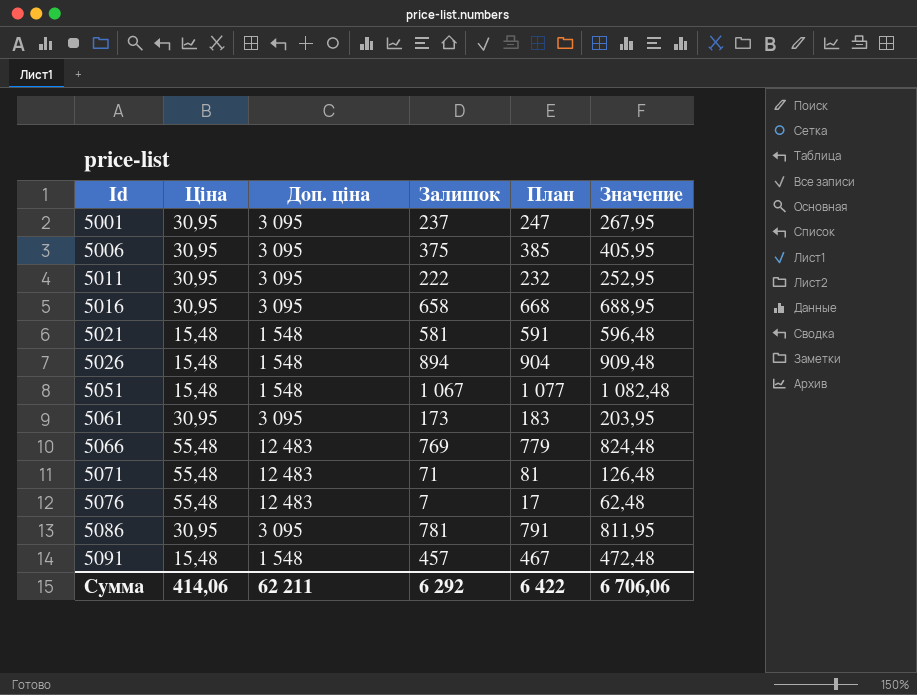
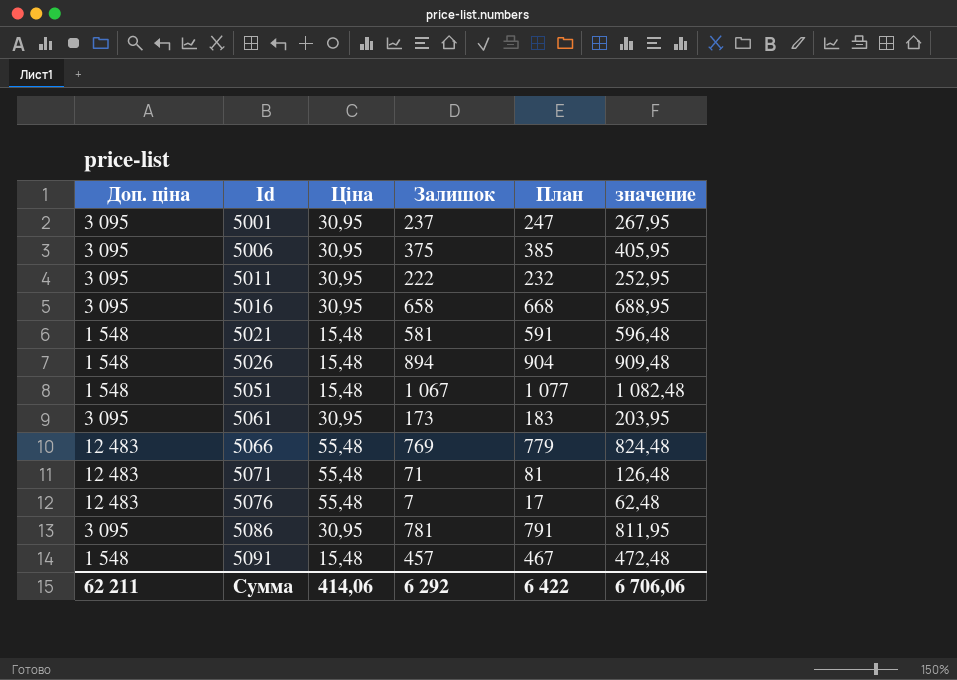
column Доп. ціна | position: 3 -> 1
column name: Значение -> значение

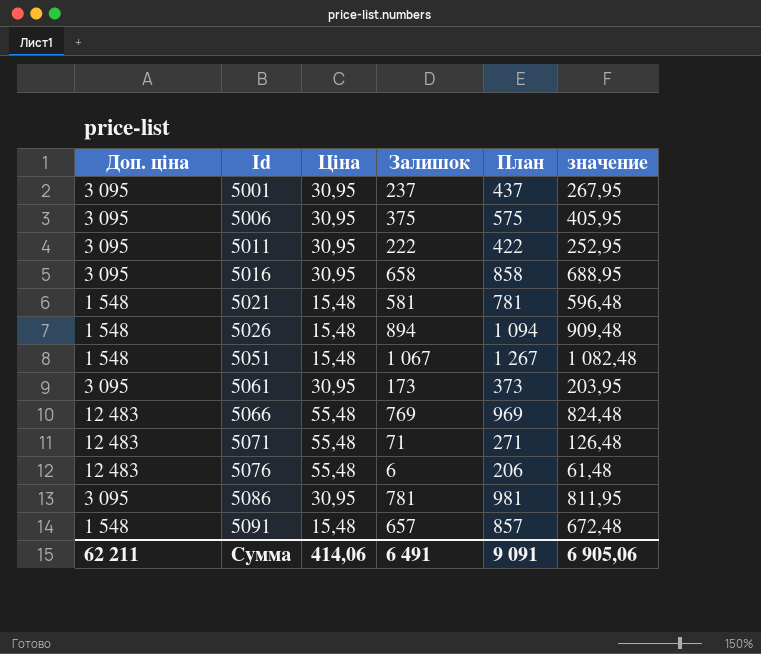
column План | formula: [Залишок] + 10 -> [Залишок] + 200
5076 | Залишок: 7 -> 6
5076 | значение: 62,48 -> 61,48
5091 | Залишок: 457 -> 657
5091 | значение: 472,48 -> 672,48
Сумма | Залишок: 6 292 -> 6 491
Сумма | План: 6 422 -> 9 091
Сумма | значение: 6 706,06 -> 6 905,06

